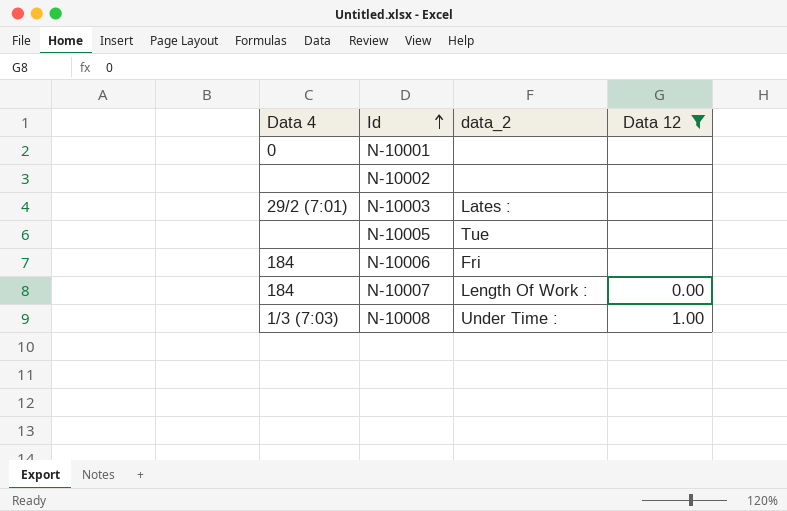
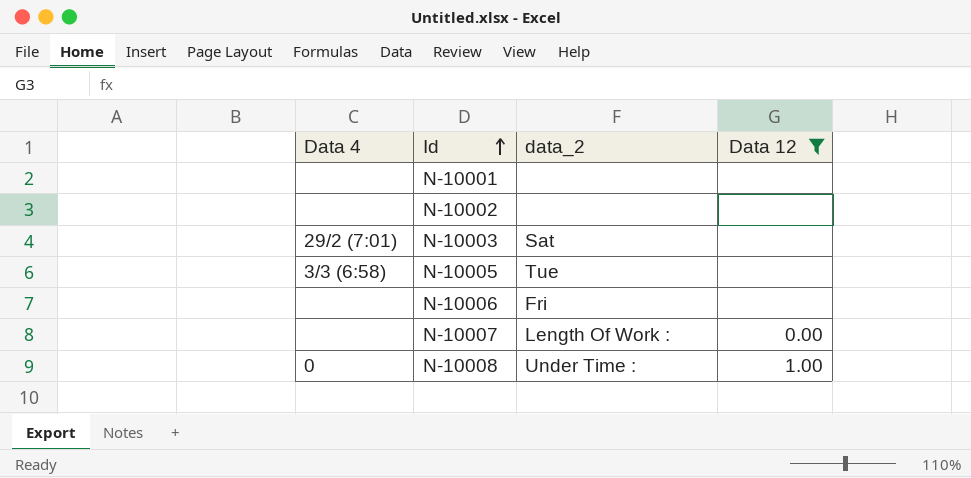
N-10001 | Data 4: 0 -> none
N-10003 | data_2: Lates : -> Sat
N-10005 | Data 4: none -> 3/3 (6:58)
N-10006 | Data 4: 184 -> none
N-10007 | Data 4: 184 -> none
N-10008 | Data 4: 1/3 (7:03) -> 0

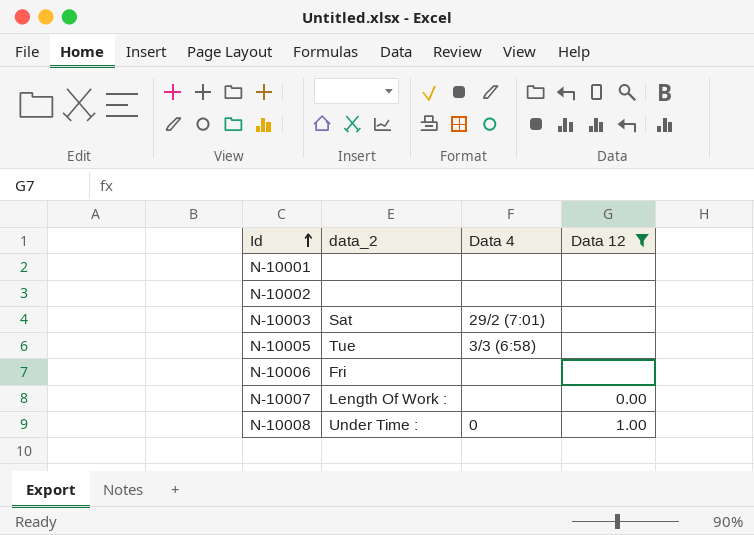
column Data 4 | position: 1 -> 3

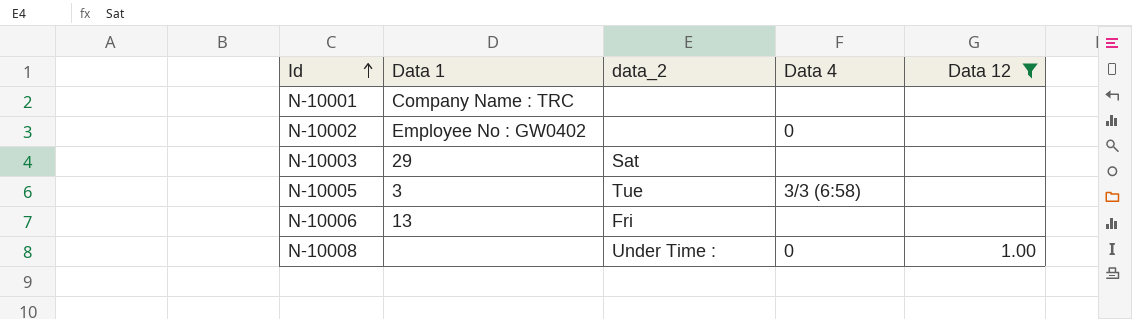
column Data 1 | position: none -> 2
row N-10007: Length Of Work : | none | 0.00 -> none
N-10002 | Data 4: none -> 0
N-10003 | Data 4: 29/2 (7:01) -> none

